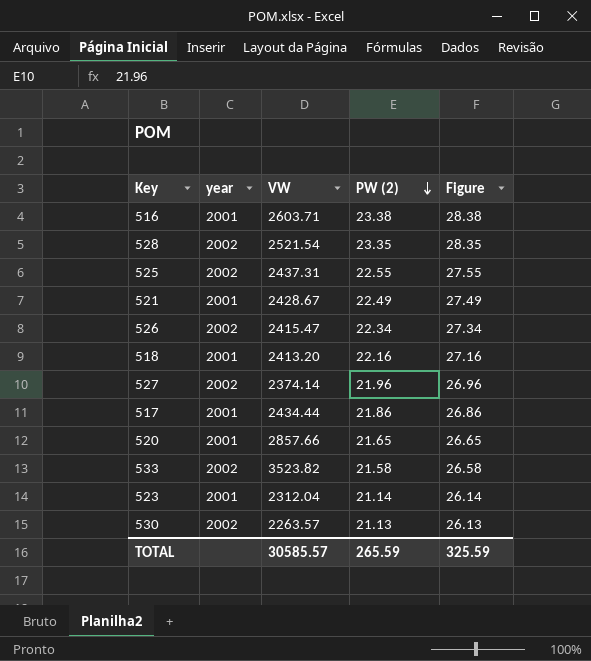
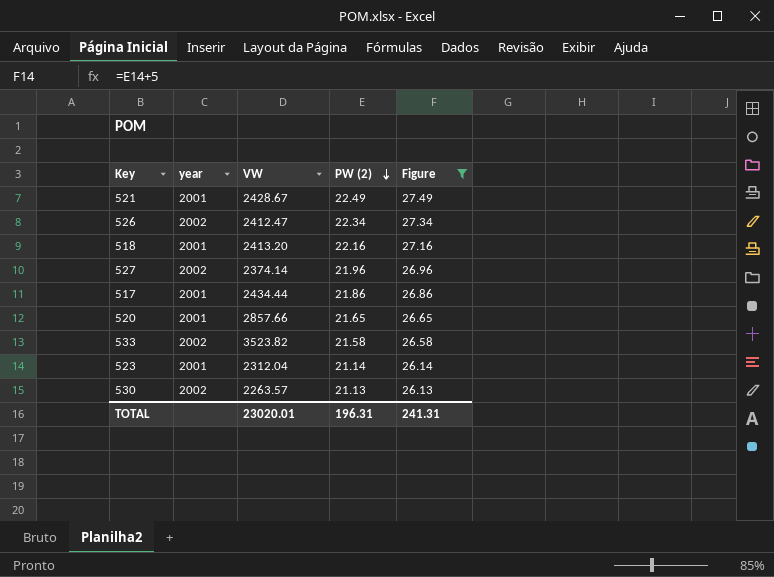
filter: none -> Figure <= 27.49
526 | VW: 2415.47 -> 2412.47
TOTAL | VW: 30585.57 -> 23020.01
TOTAL | PW (2): 265.59 -> 196.31
TOTAL | Figure: 325.59 -> 241.31

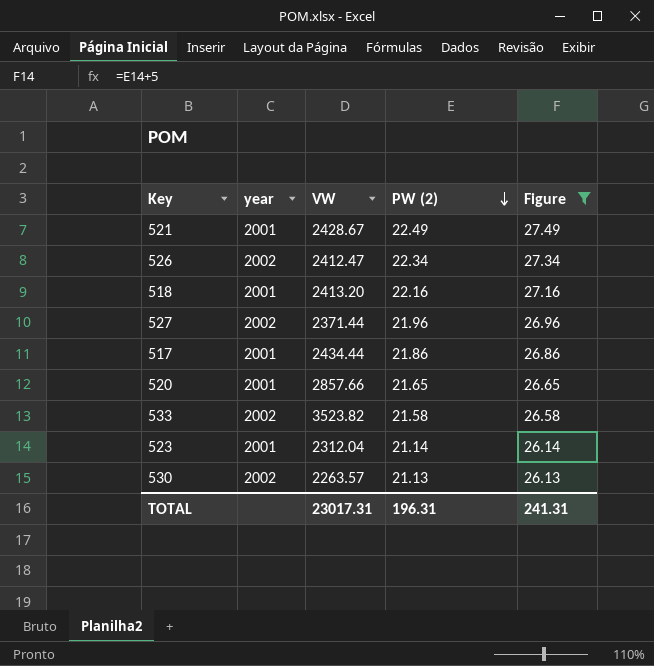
527 | VW: 2374.14 -> 2371.44
TOTAL | VW: 23020.01 -> 23017.31

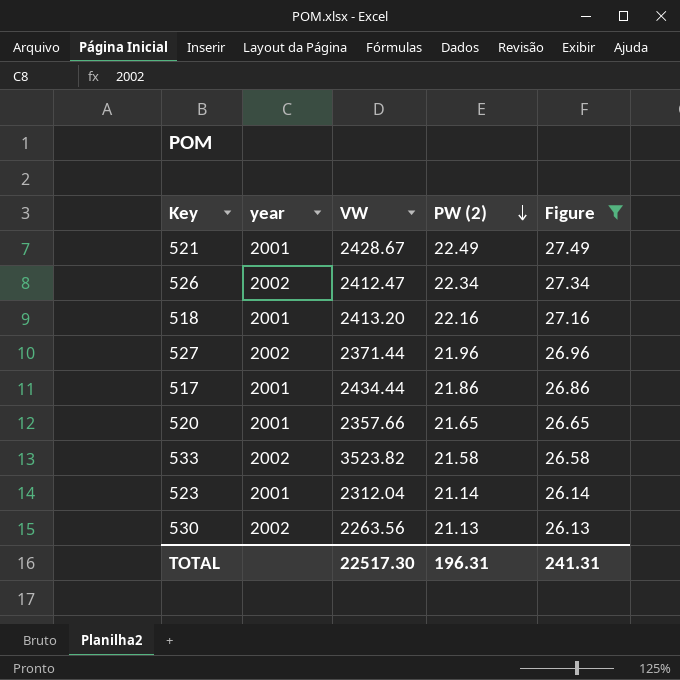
520 | VW: 2857.66 -> 2357.66
530 | VW: 2263.57 -> 2263.56
TOTAL | VW: 23017.31 -> 22517.30

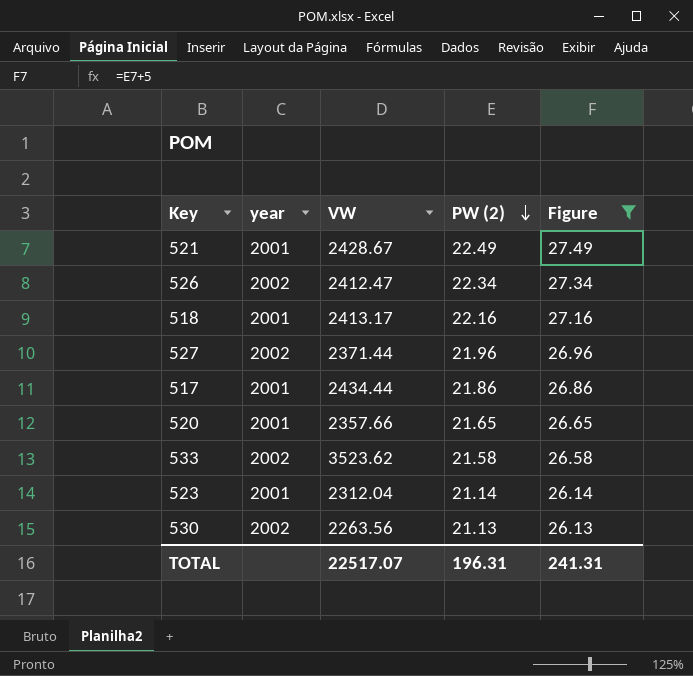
518 | VW: 2413.20 -> 2413.17
533 | VW: 3523.82 -> 3523.62
TOTAL | VW: 22517.30 -> 22517.07

